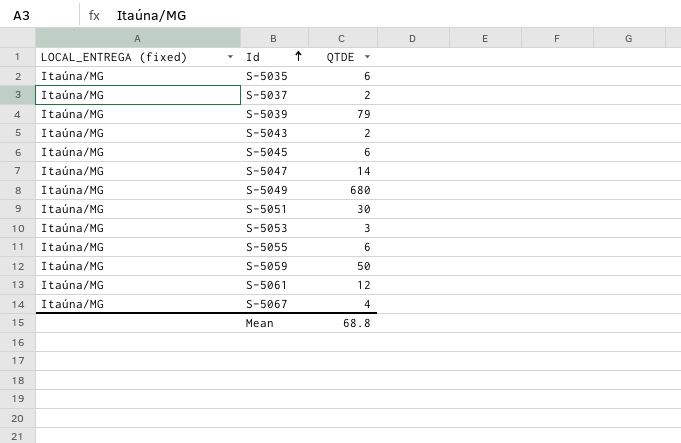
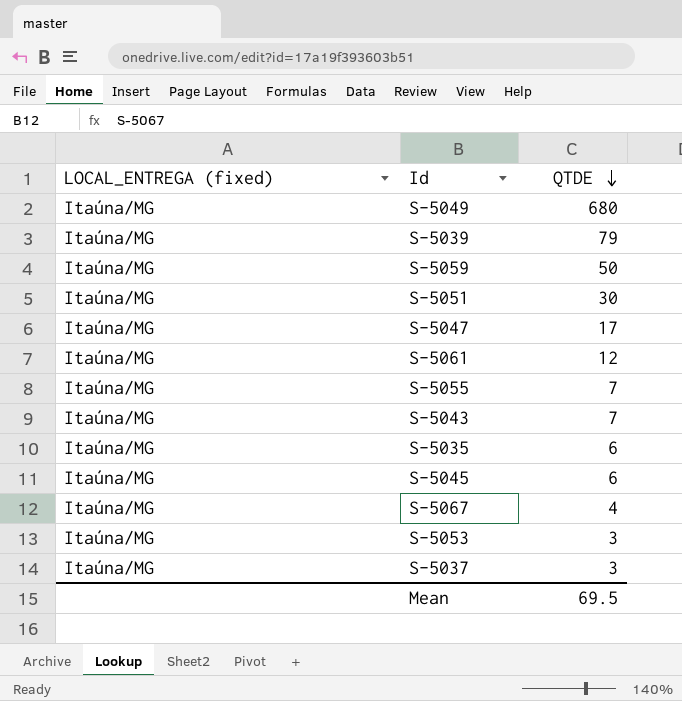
row order: Id ascending -> QTDE descending
S-5047 | QTDE: 14 -> 17
S-5055 | QTDE: 6 -> 7
S-5043 | QTDE: 2 -> 7
S-5037 | QTDE: 2 -> 3
Mean | QTDE: 68.8 -> 69.5

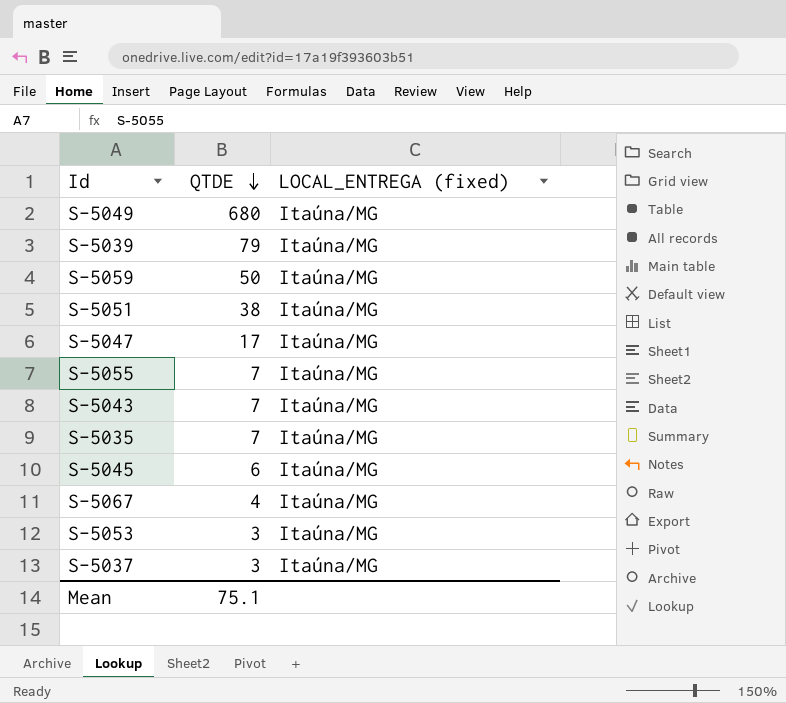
column LOCAL_ENTREGA (fixed) | position: 1 -> 3
row S-5061: Itaúna/MG | 12 -> none
S-5051 | QTDE: 30 -> 38
S-5035 | QTDE: 6 -> 7
Mean | QTDE: 69.5 -> 75.1

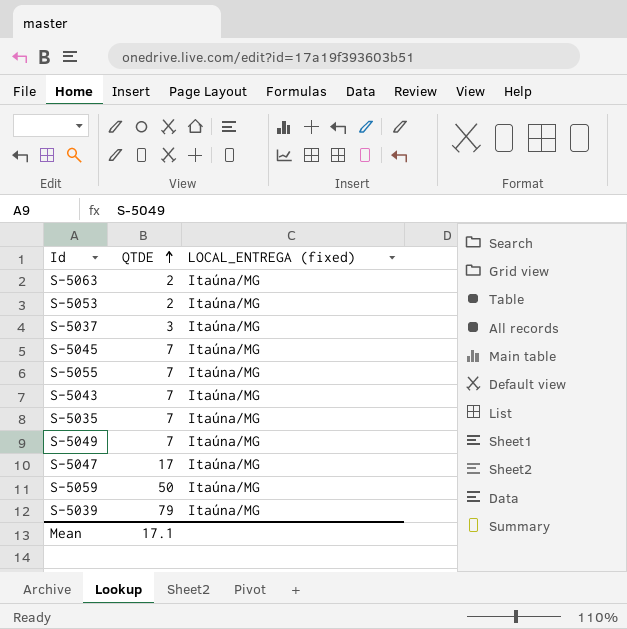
row order: QTDE descending -> QTDE ascending
row S-5051: 38 | Itaúna/MG -> none
row S-5067: 4 | Itaúna/MG -> none
row S-5063: none -> 2 | Itaúna/MG
S-5053 | QTDE: 3 -> 2
S-5045 | QTDE: 6 -> 7
S-5049 | QTDE: 680 -> 7
Mean | QTDE: 75.1 -> 17.1

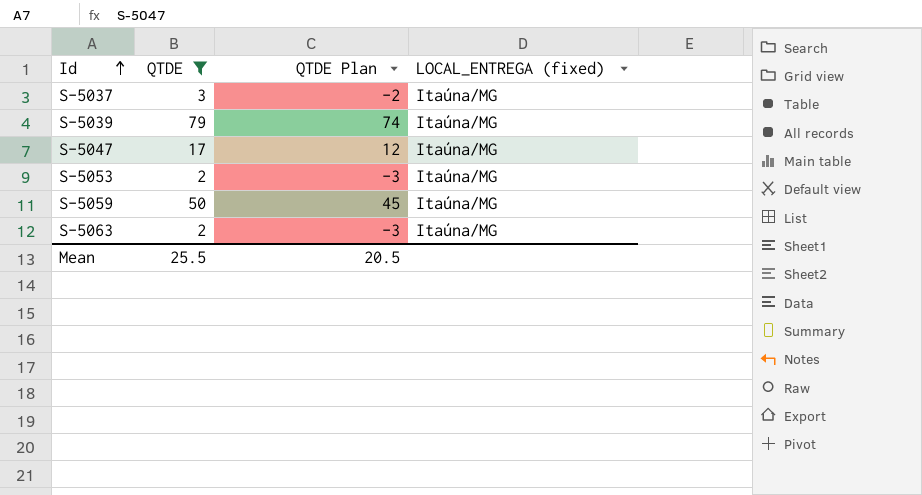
filter: none -> QTDE != 7
row order: QTDE ascending -> Id ascending
column QTDE Plan | formula: none -> [QTDE] - 5
Mean | QTDE: 17.1 -> 25.5

